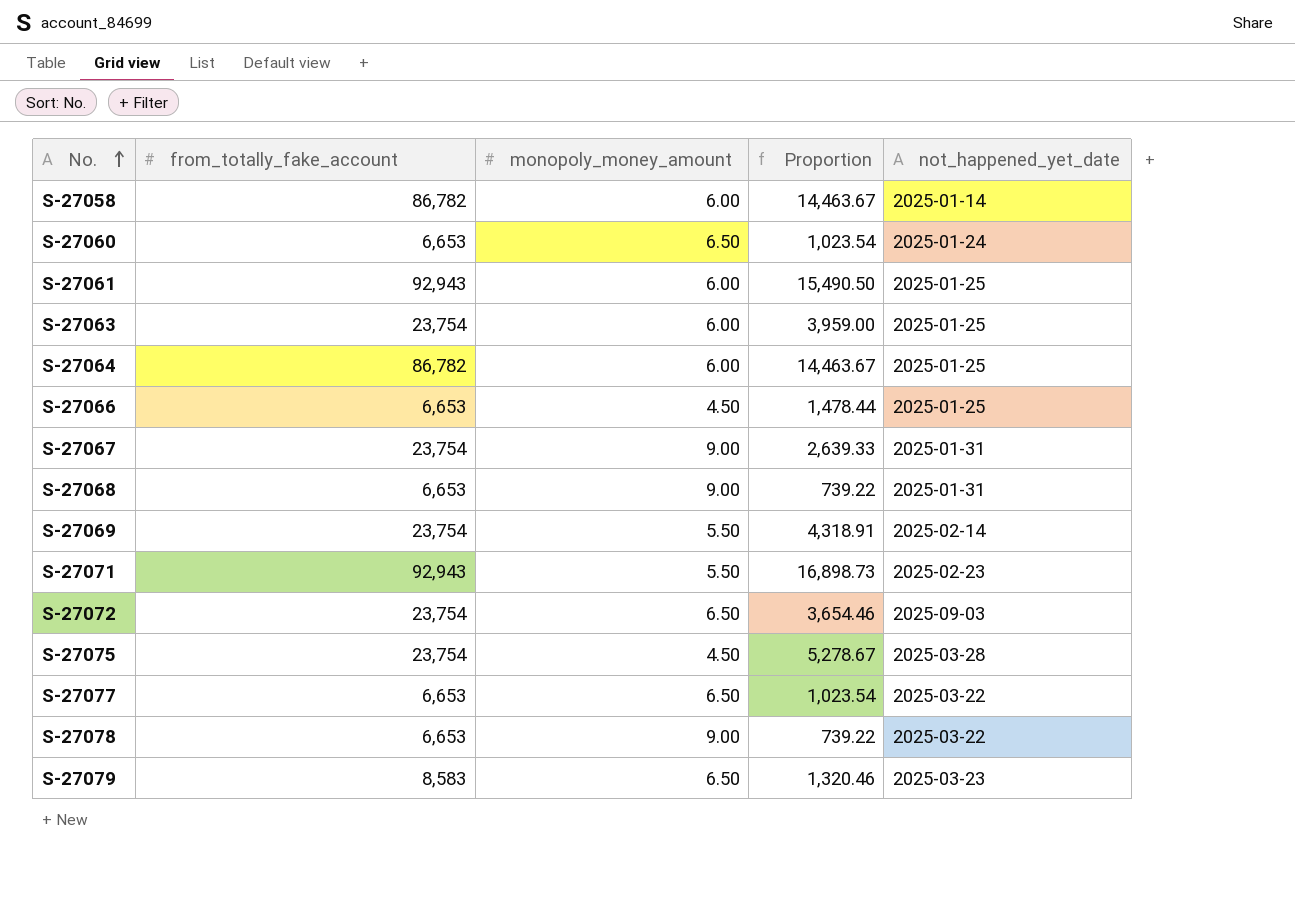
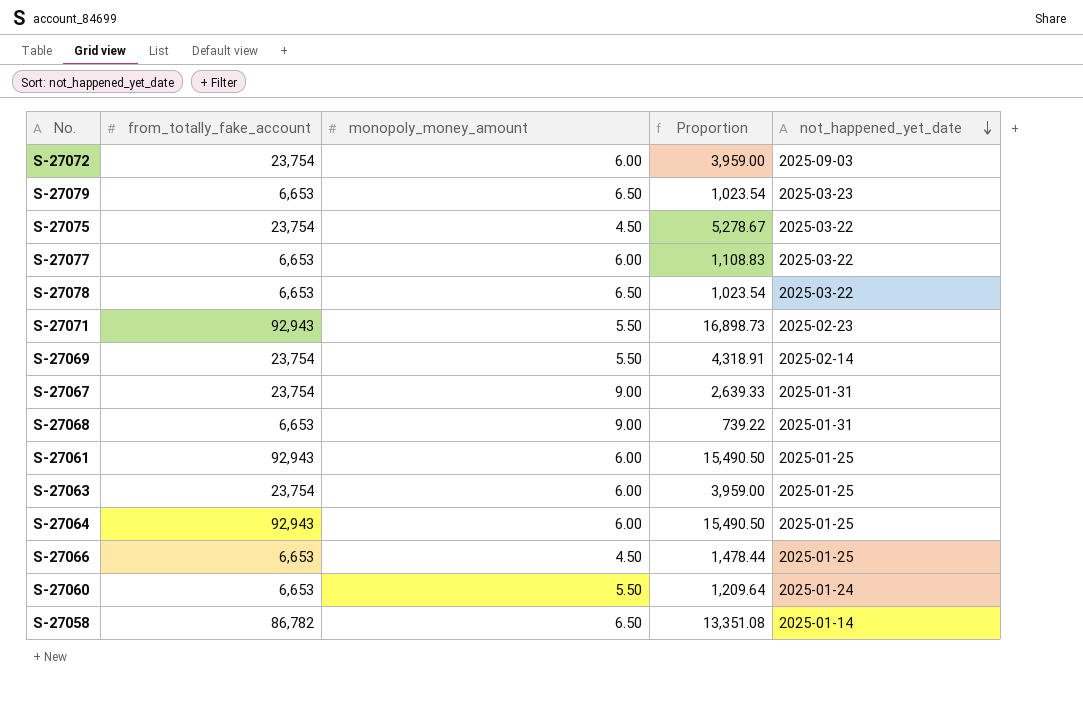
row order: No. ascending -> not_happened_yet_date descending
S-27072 | monopoly_money_amount: 6.50 -> 6.00
S-27072 | Proportion: 3,654.46 -> 3,959.00
S-27079 | from_totally_fake_account: 8,583 -> 6,653
S-27079 | Proportion: 1,320.46 -> 1,023.54
S-27075 | not_happened_yet_date: 2025-03-28 -> 2025-03-22
S-27077 | monopoly_money_amount: 6.50 -> 6.00
S-27077 | Proportion: 1,023.54 -> 1,108.83
S-27078 | monopoly_money_amount: 9.00 -> 6.50
S-27078 | Proportion: 739.22 -> 1,023.54
S-27064 | from_totally_fake_account: 86,782 -> 92,943
S-27064 | Proportion: 14,463.67 -> 15,490.50
S-27060 | monopoly_money_amount: 6.50 -> 5.50
S-27060 | Proportion: 1,023.54 -> 1,209.64
S-27058 | monopoly_money_amount: 6.00 -> 6.50
S-27058 | Proportion: 14,463.67 -> 13,351.08

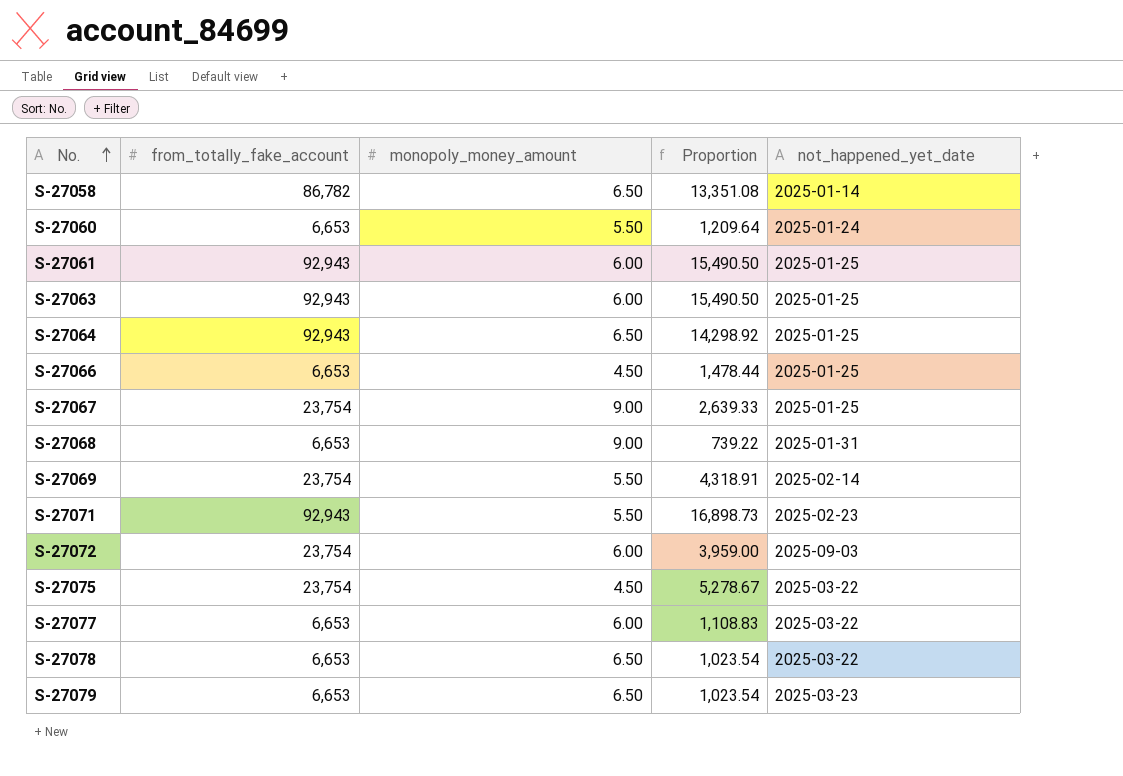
row order: not_happened_yet_date descending -> No. ascending
S-27063 | from_totally_fake_account: 23,754 -> 92,943
S-27063 | Proportion: 3,959.00 -> 15,490.50
S-27064 | monopoly_money_amount: 6.00 -> 6.50
S-27064 | Proportion: 15,490.50 -> 14,298.92
S-27067 | not_happened_yet_date: 2025-01-31 -> 2025-01-25

